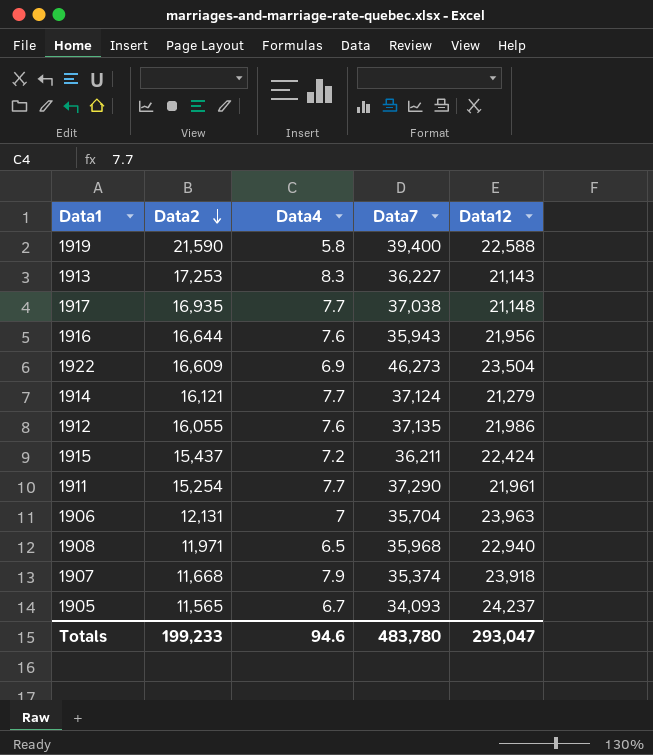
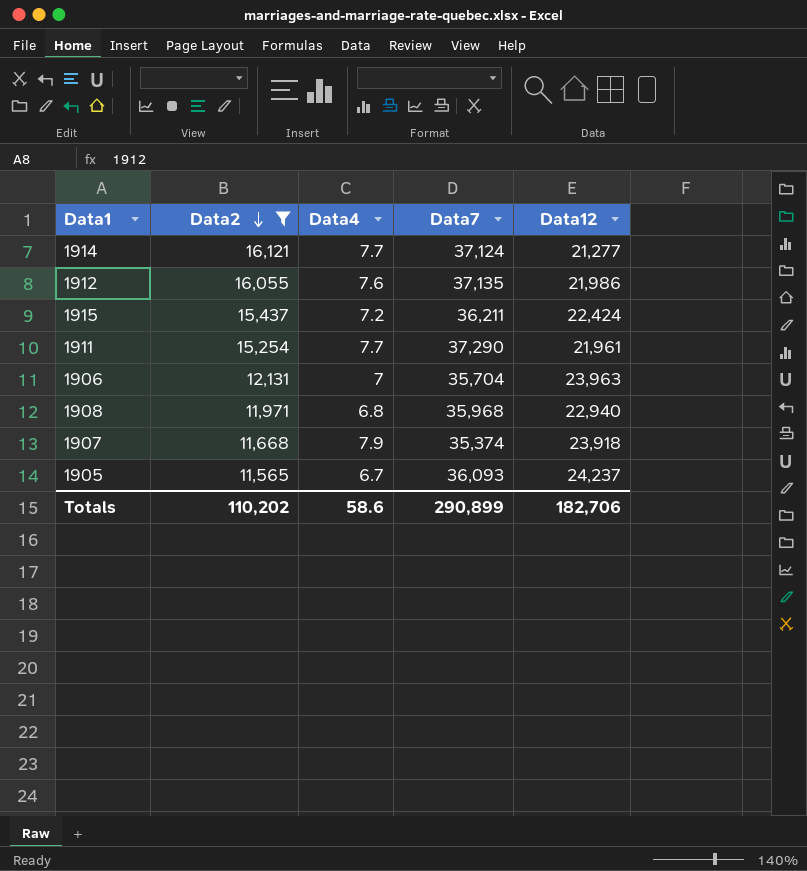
filter: none -> Data2 <= 16,121
1914 | Data12: 21,279 -> 21,277
1908 | Data4: 6.5 -> 6.8
1905 | Data7: 34,093 -> 36,093
Totals | Data2: 199,233 -> 110,202
Totals | Data4: 94.6 -> 58.6
Totals | Data7: 483,780 -> 290,899
Totals | Data12: 293,047 -> 182,706

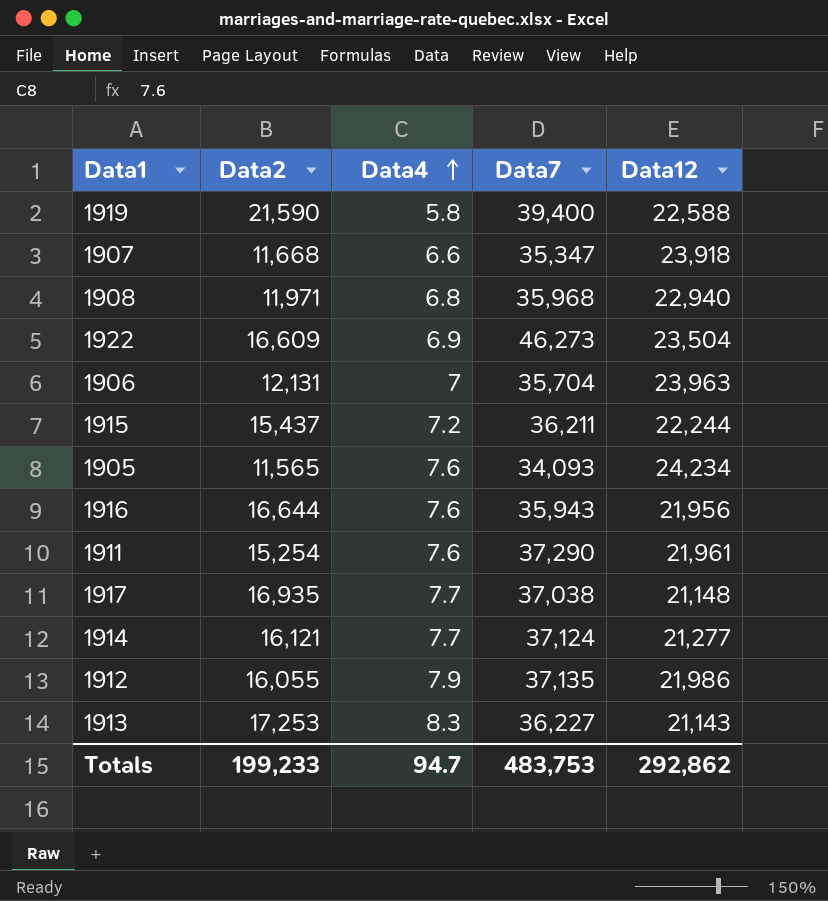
filter: Data2 <= 16,121 -> none
row order: Data2 descending -> Data4 ascending
1907 | Data4: 7.9 -> 6.6
1907 | Data7: 35,374 -> 35,347
1915 | Data12: 22,424 -> 22,244
1905 | Data4: 6.7 -> 7.6
1905 | Data7: 36,093 -> 34,093
1905 | Data12: 24,237 -> 24,234
1911 | Data4: 7.7 -> 7.6
1912 | Data4: 7.6 -> 7.9
Totals | Data2: 110,202 -> 199,233
Totals | Data4: 58.6 -> 94.7
Totals | Data7: 290,899 -> 483,753
Totals | Data12: 182,706 -> 292,862

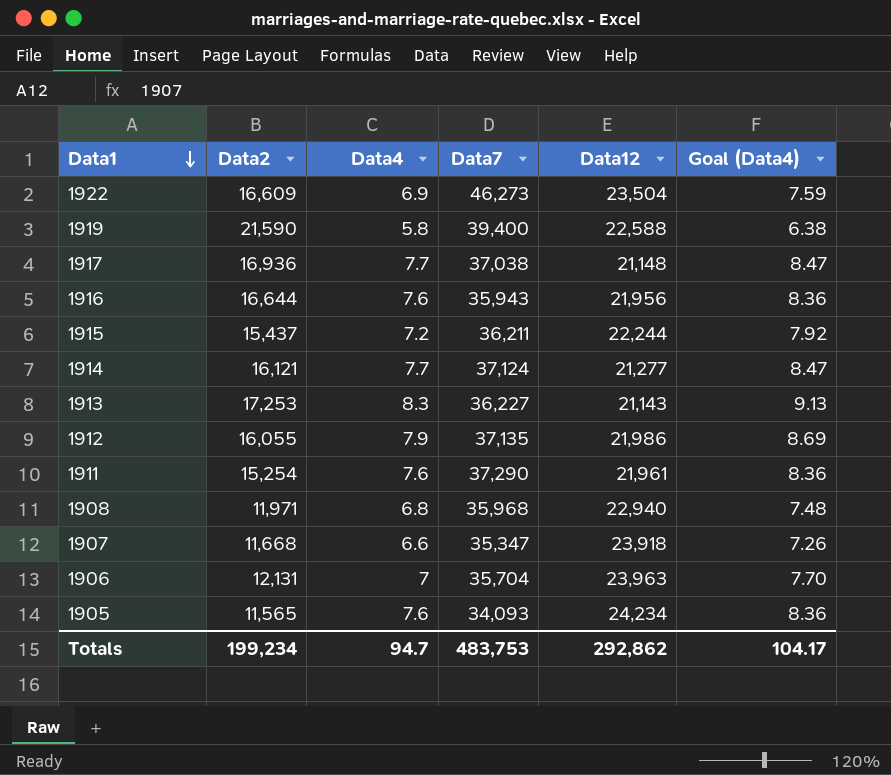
row order: Data4 ascending -> Data1 descending
column Goal (Data4) | formula: none -> [Data4] * 1.1
1917 | Data2: 16,935 -> 16,936
Totals | Data2: 199,233 -> 199,234

